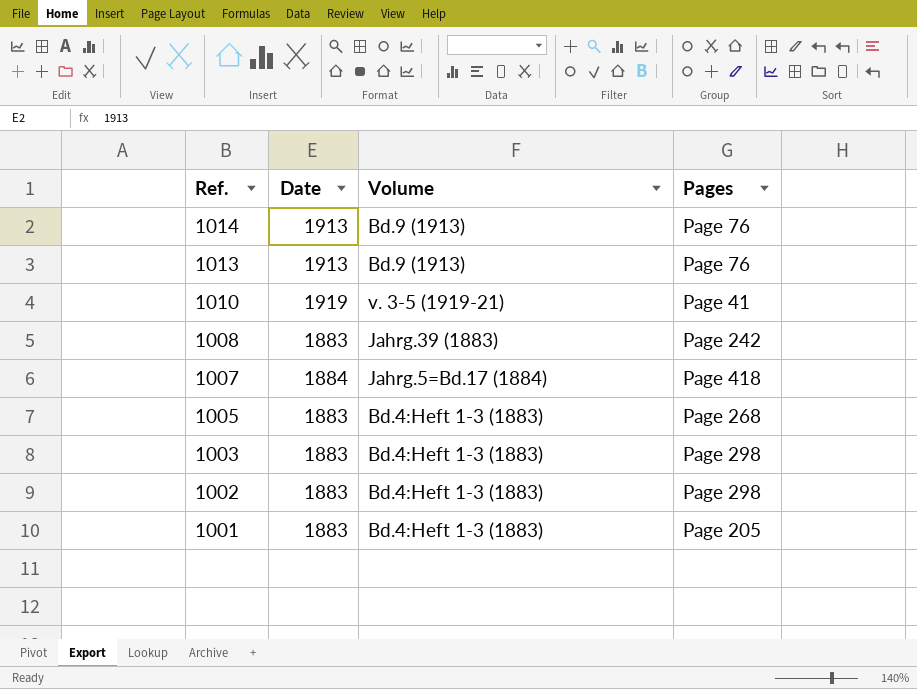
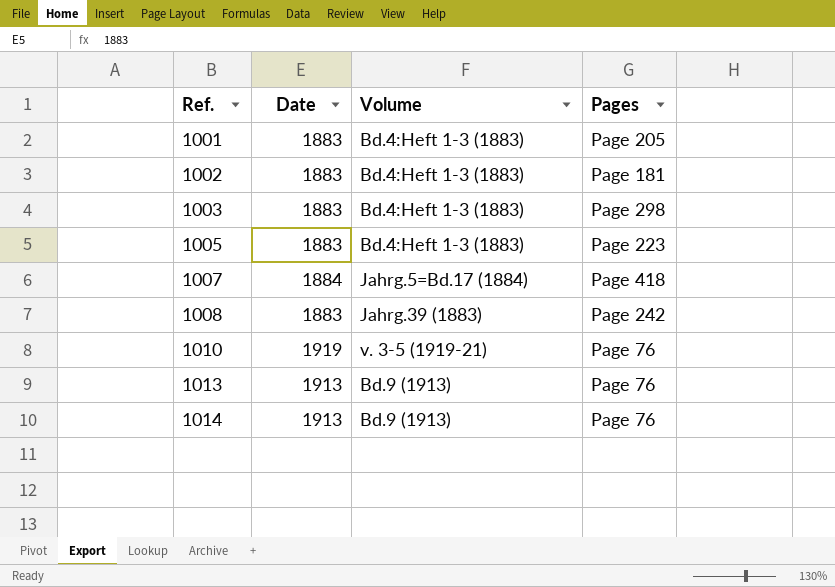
row order: Ref. descending -> Ref. ascending
1002 | Pages: Page 298 -> Page 181
1005 | Pages: Page 268 -> Page 223
1010 | Pages: Page 41 -> Page 76

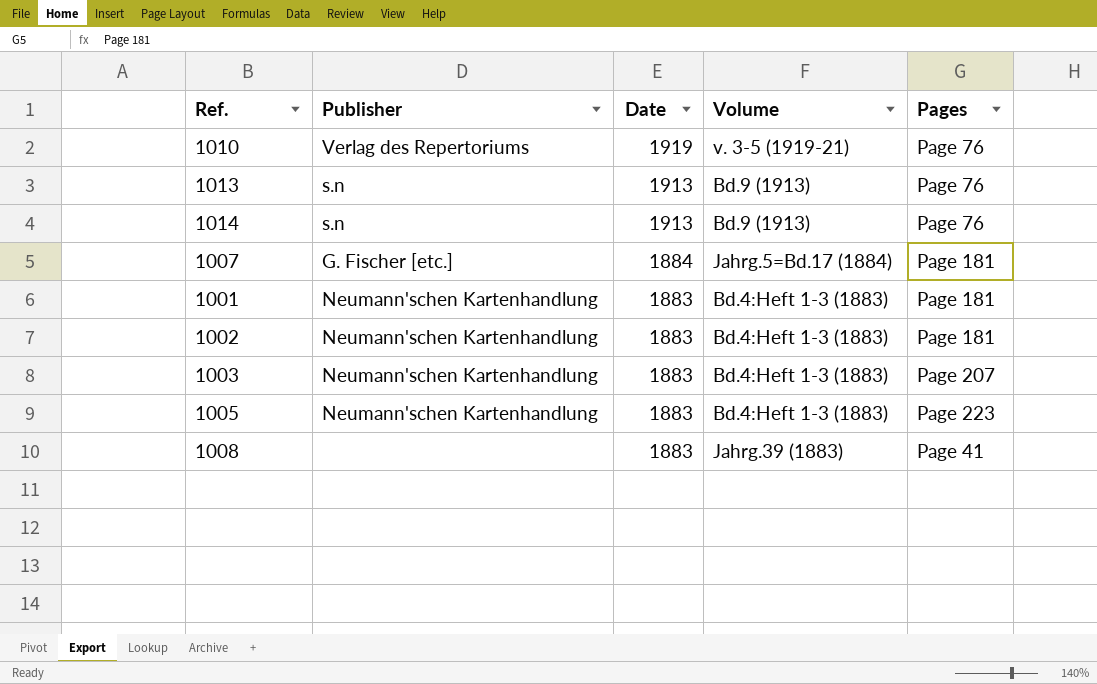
row order: Ref. ascending -> Date descending
column Publisher | position: none -> 2
1007 | Pages: Page 418 -> Page 181
1001 | Pages: Page 205 -> Page 181
1003 | Pages: Page 298 -> Page 207
1008 | Pages: Page 242 -> Page 41

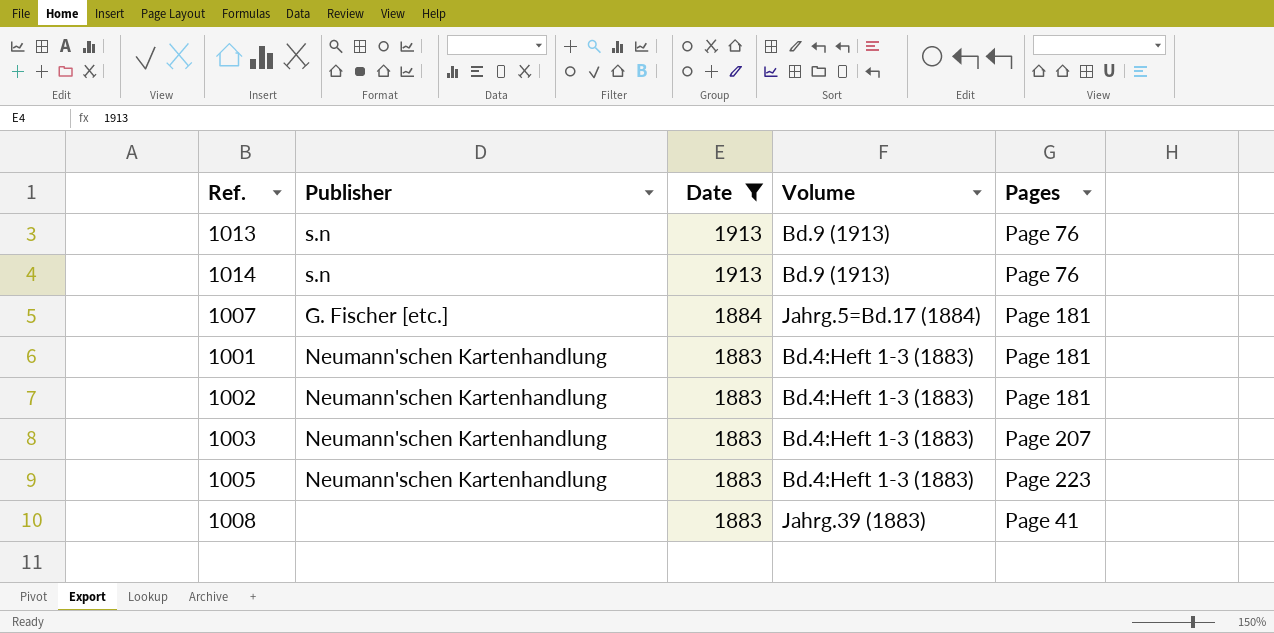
filter: none -> Date != 1919

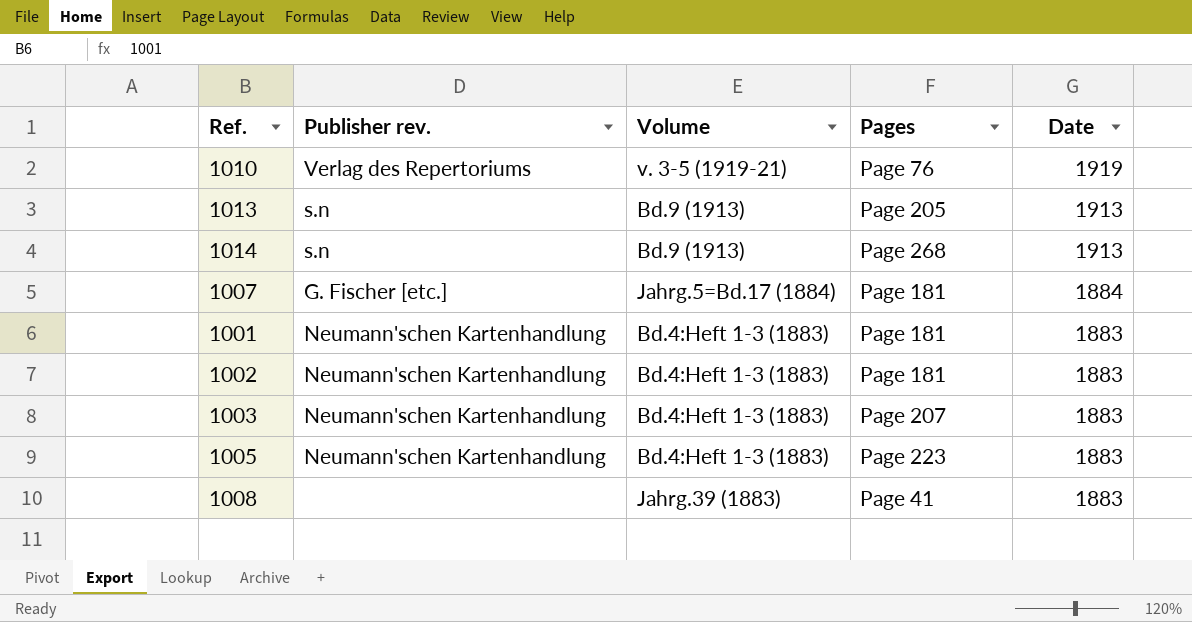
filter: Date != 1919 -> none
column name: Publisher -> Publisher rev.
column Date | position: 3 -> 5
1013 | Pages: Page 76 -> Page 205
1014 | Pages: Page 76 -> Page 268

